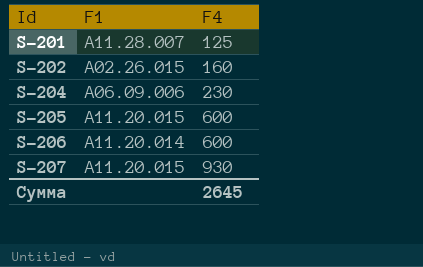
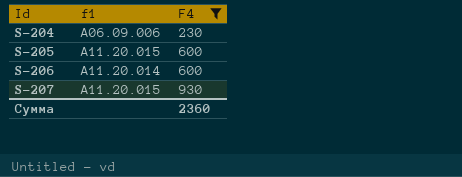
filter: none -> F4 >= 230
column name: F1 -> f1
Сумма | F4: 2645 -> 2360

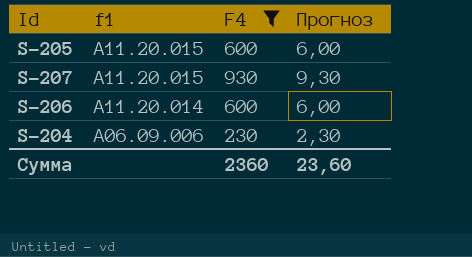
row order: Id ascending -> f1 descending
column Прогноз | formula: none -> [F4] * 0,01

